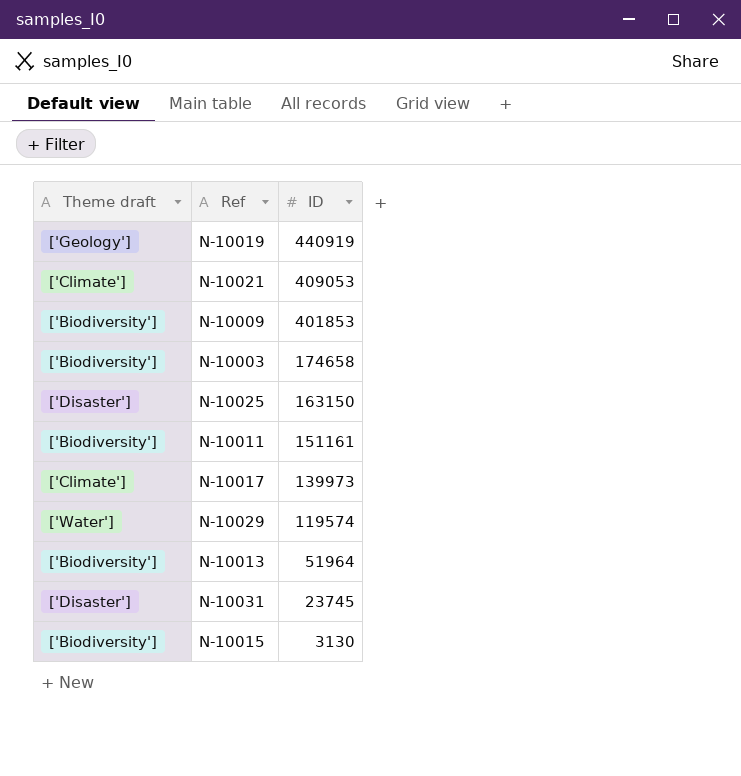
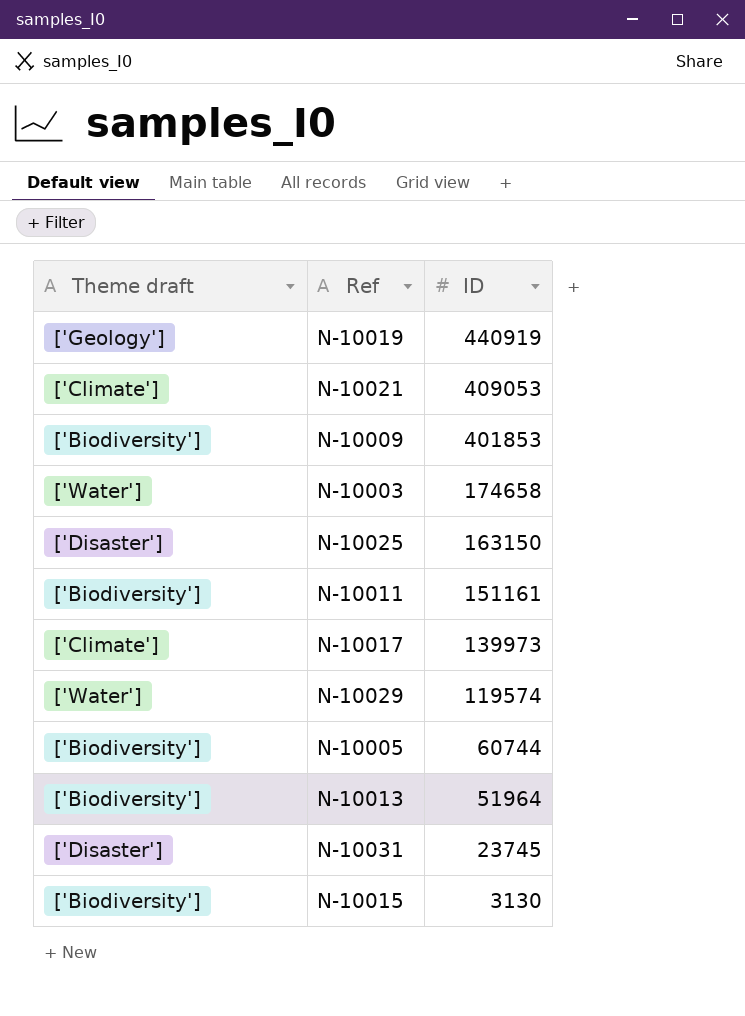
N-10003 | Theme draft: ['Biodiversity'] -> ['Water']
row N-10005: none -> ['Biodiversity'] | 60744

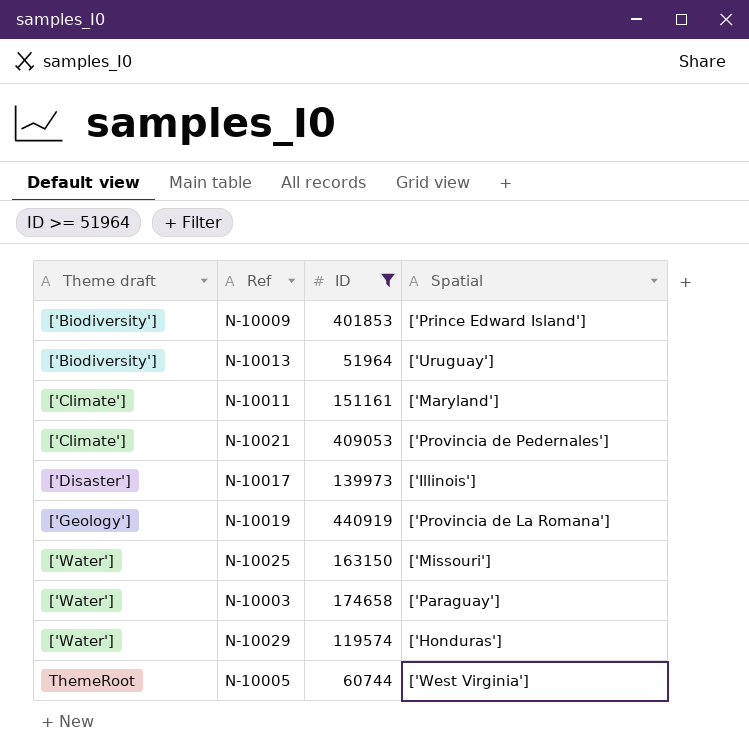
filter: none -> ID >= 51964
row order: ID descending -> Theme draft ascending
column Spatial | position: none -> 4
N-10011 | Theme draft: ['Biodiversity'] -> ['Climate']
N-10017 | Theme draft: ['Climate'] -> ['Disaster']
N-10025 | Theme draft: ['Disaster'] -> ['Water']
N-10005 | Theme draft: ['Biodiversity'] -> ThemeRoot

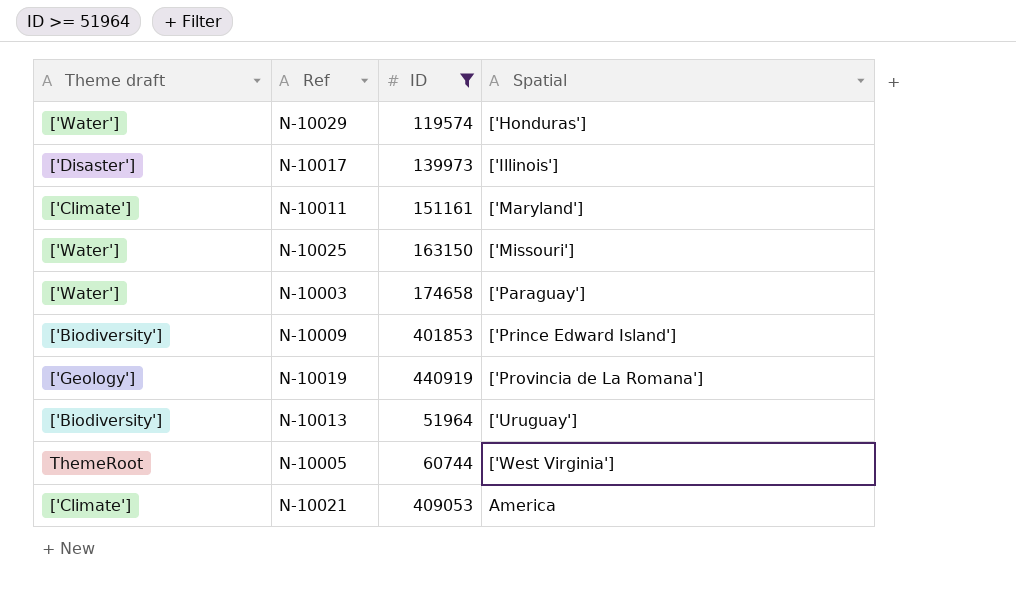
row order: Theme draft ascending -> Spatial ascending
N-10021 | Spatial: ['Provincia de Pedernales'] -> America

